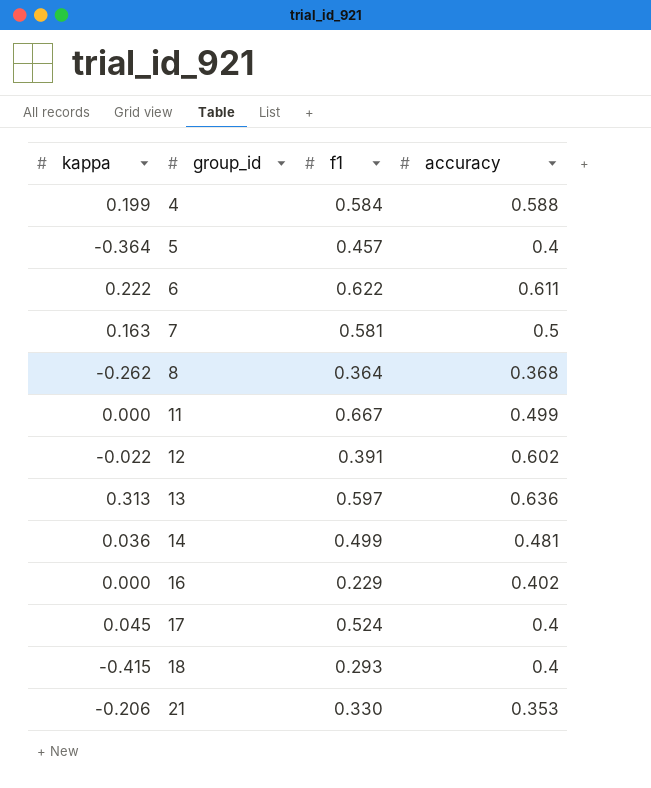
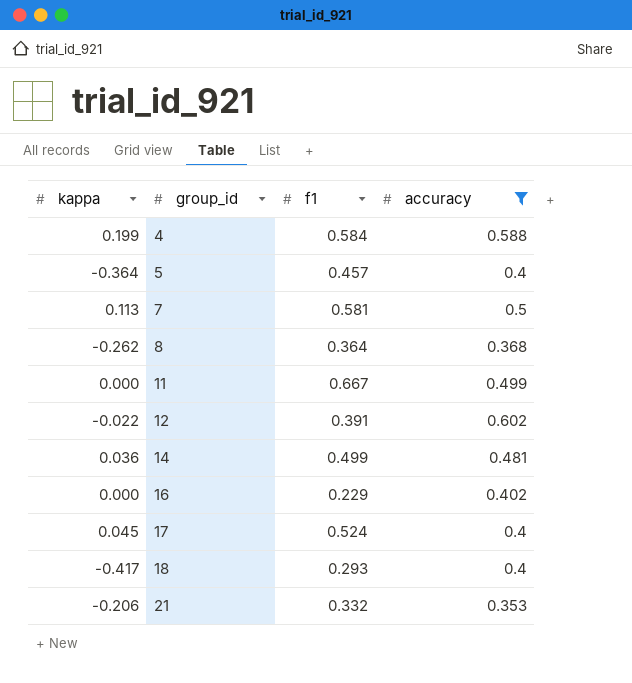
filter: none -> accuracy <= 0.602
7 | kappa: 0.163 -> 0.113
18 | kappa: -0.415 -> -0.417
21 | f1: 0.330 -> 0.332

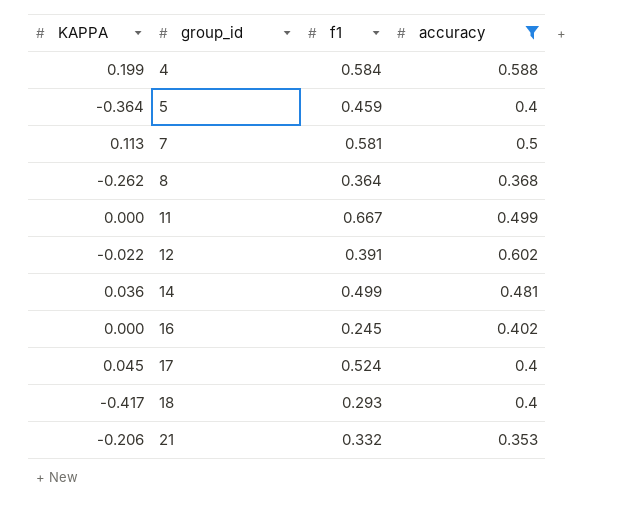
column name: kappa -> KAPPA
5 | f1: 0.457 -> 0.459
16 | f1: 0.229 -> 0.245

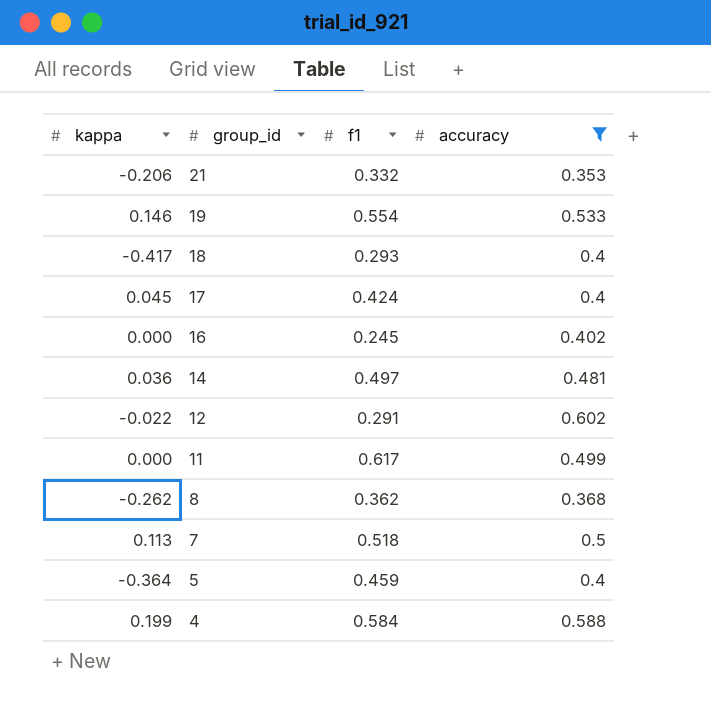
row order: group_id ascending -> group_id descending
column name: KAPPA -> kappa
row 19: none -> 0.146 | 0.554 | 0.533
17 | f1: 0.524 -> 0.424
14 | f1: 0.499 -> 0.497
12 | f1: 0.391 -> 0.291
11 | f1: 0.667 -> 0.617
8 | f1: 0.364 -> 0.362
7 | f1: 0.581 -> 0.518

